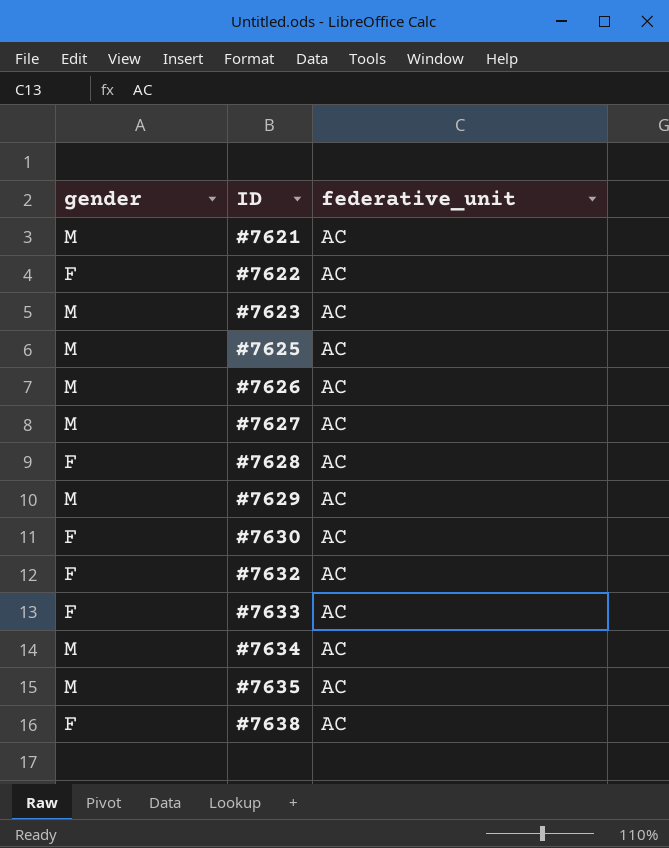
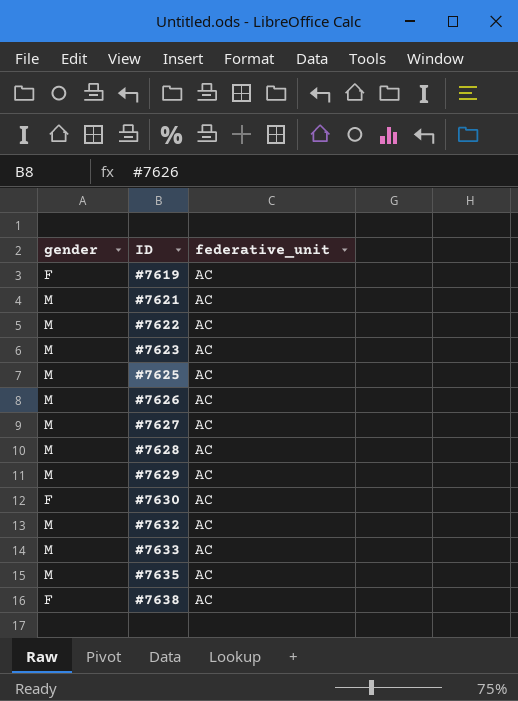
row #7634: M | AC -> none
row #7619: none -> F | AC
#7622 | gender: F -> M
#7628 | gender: F -> M
#7632 | gender: F -> M
#7633 | gender: F -> M

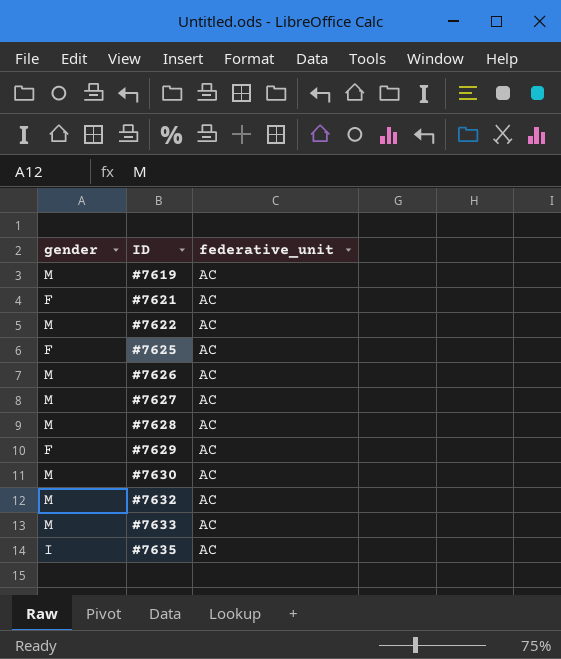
row #7623: M | AC -> none
row #7638: F | AC -> none
#7619 | gender: F -> M
#7621 | gender: M -> F
#7625 | gender: M -> F
#7629 | gender: M -> F
#7630 | gender: F -> M
#7635 | gender: M -> I

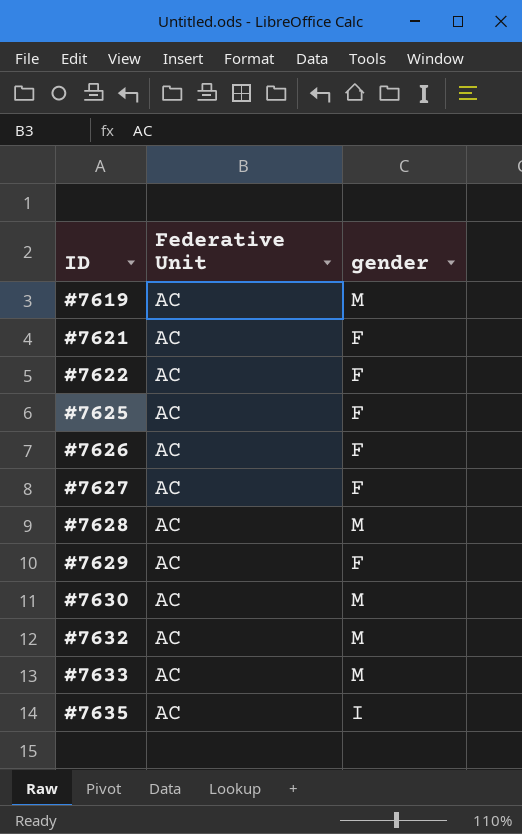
column name: federative_unit -> Federative Unit
column gender | position: 1 -> 3
#7622 | gender: M -> F
#7626 | gender: M -> F
#7627 | gender: M -> F

